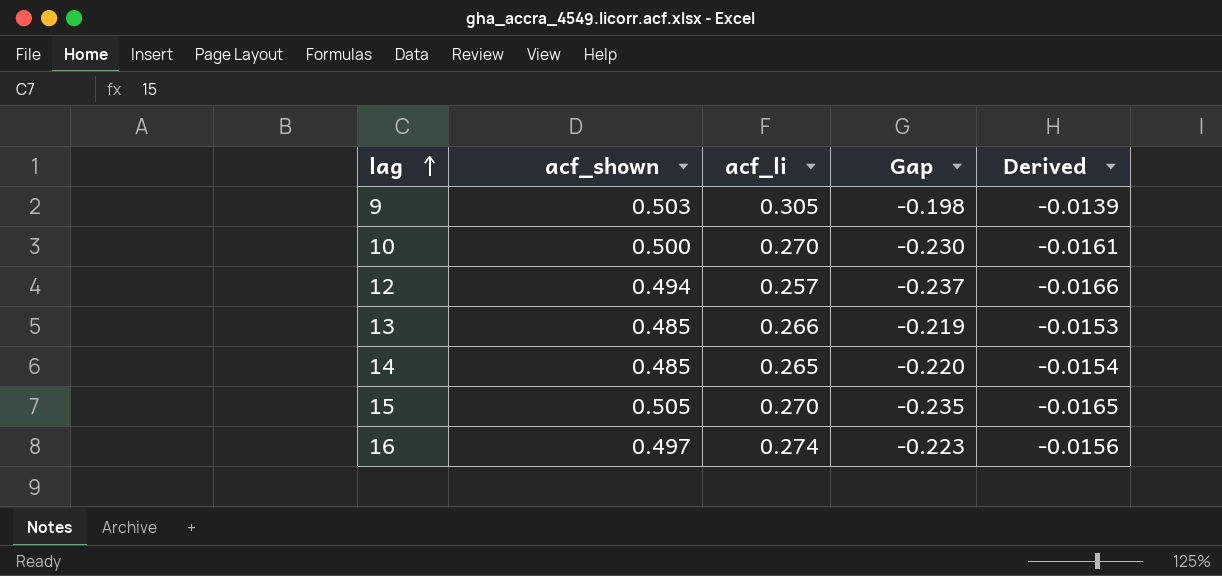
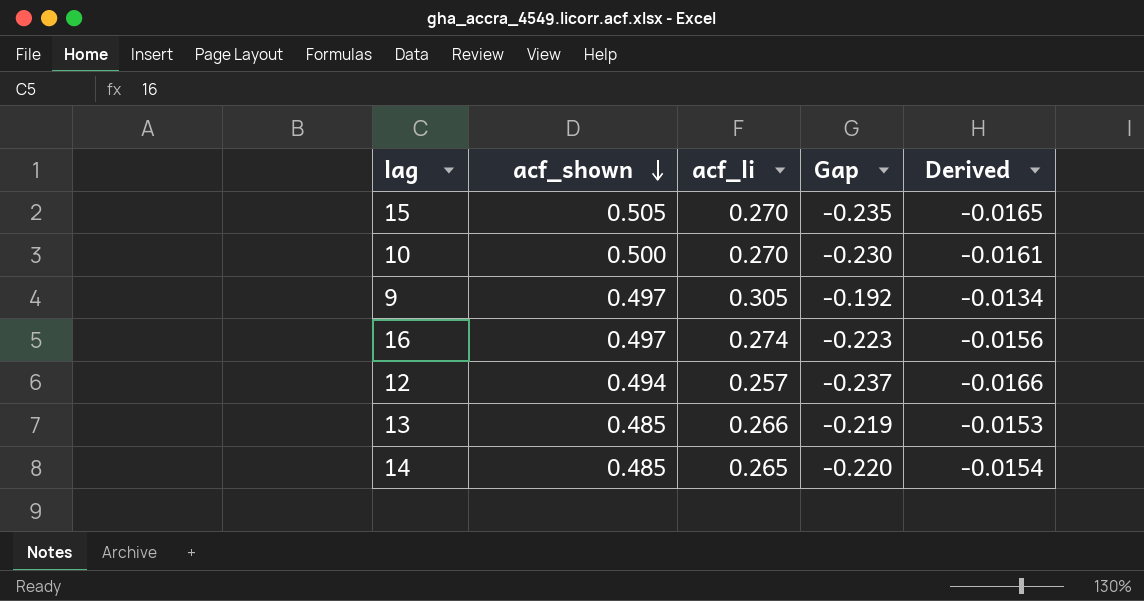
row order: lag ascending -> acf_shown descending
9 | acf_shown: 0.503 -> 0.497
9 | Gap: -0.198 -> -0.192
9 | Derived: -0.0139 -> -0.0134

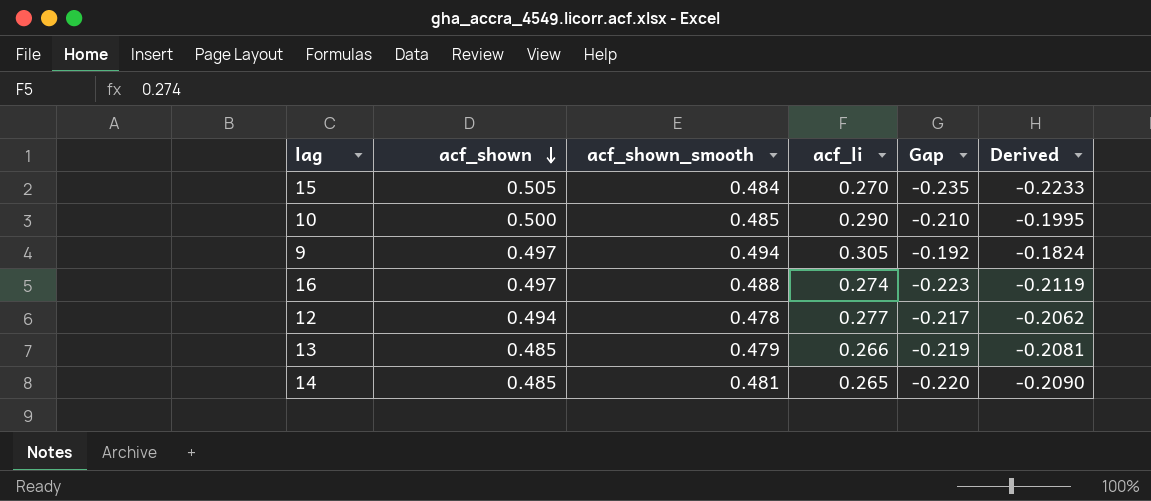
column acf_shown_smooth | position: none -> 3
column Derived | formula: [Gap] * 0.07 -> [Gap] * 0.95
10 | acf_li: 0.270 -> 0.290
10 | Gap: -0.230 -> -0.210
12 | acf_li: 0.257 -> 0.277
12 | Gap: -0.237 -> -0.217

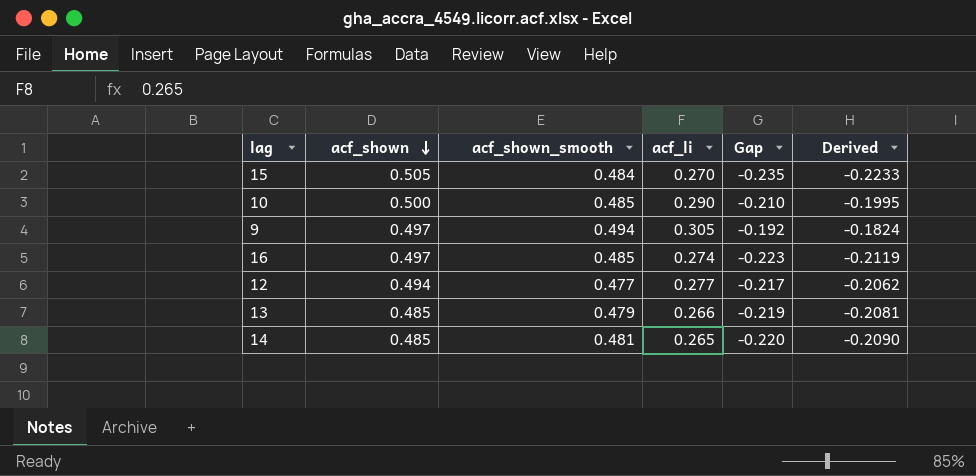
16 | acf_shown_smooth: 0.488 -> 0.485
12 | acf_shown_smooth: 0.478 -> 0.477

